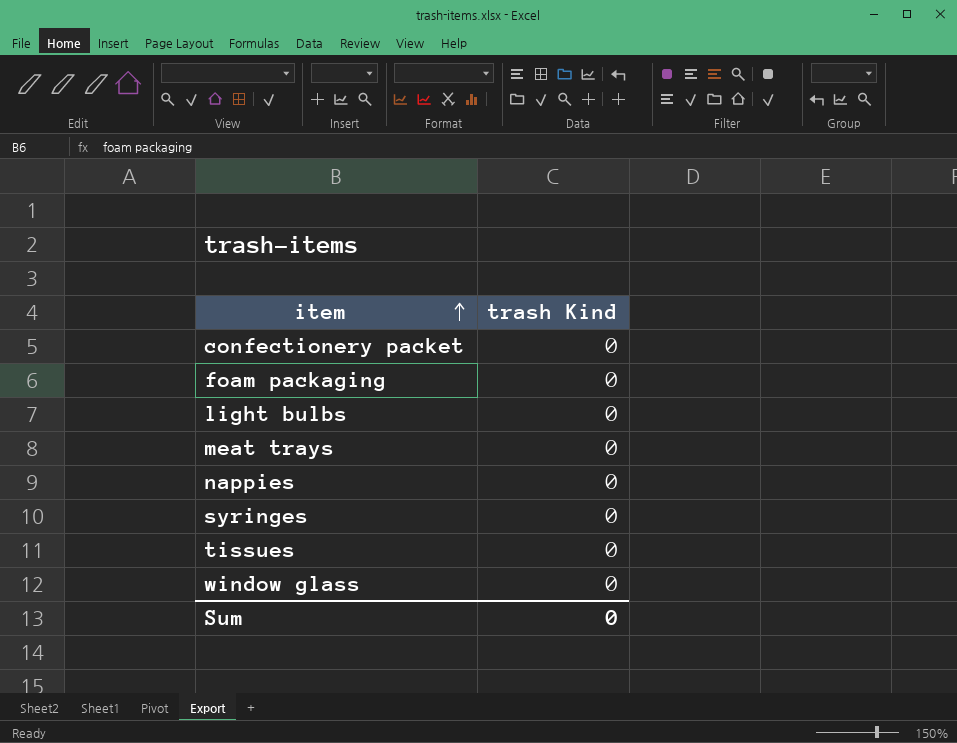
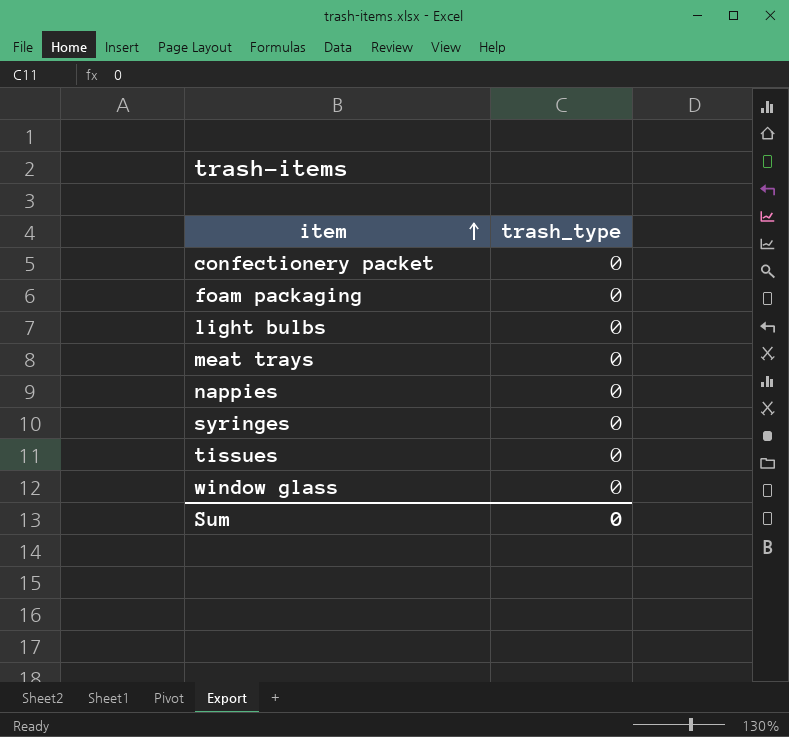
column name: trash Kind -> trash_type

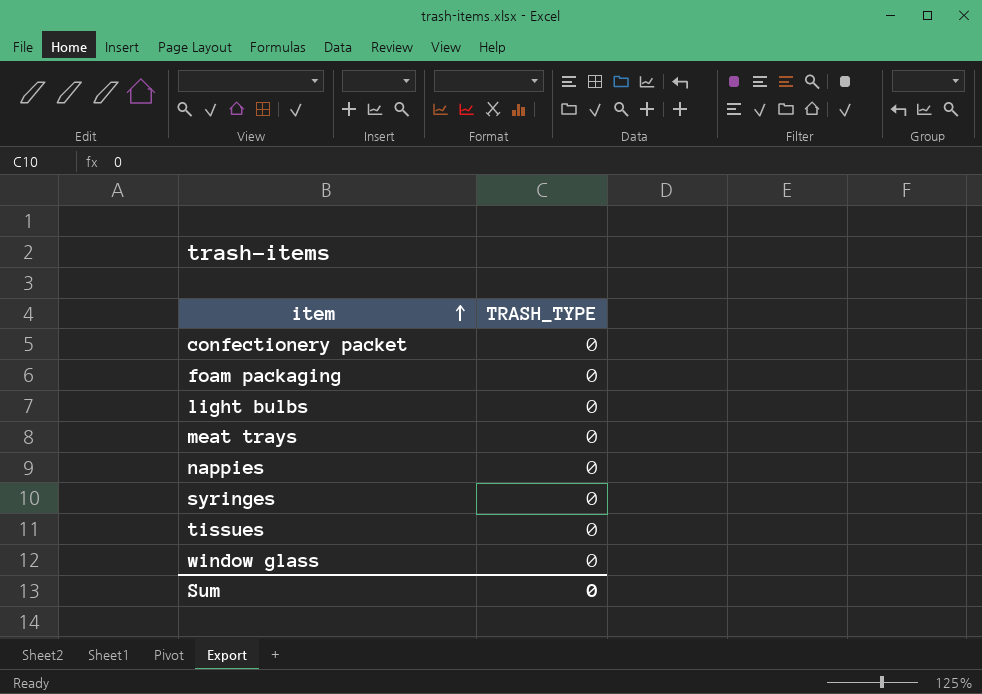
column name: trash_type -> TRASH_TYPE

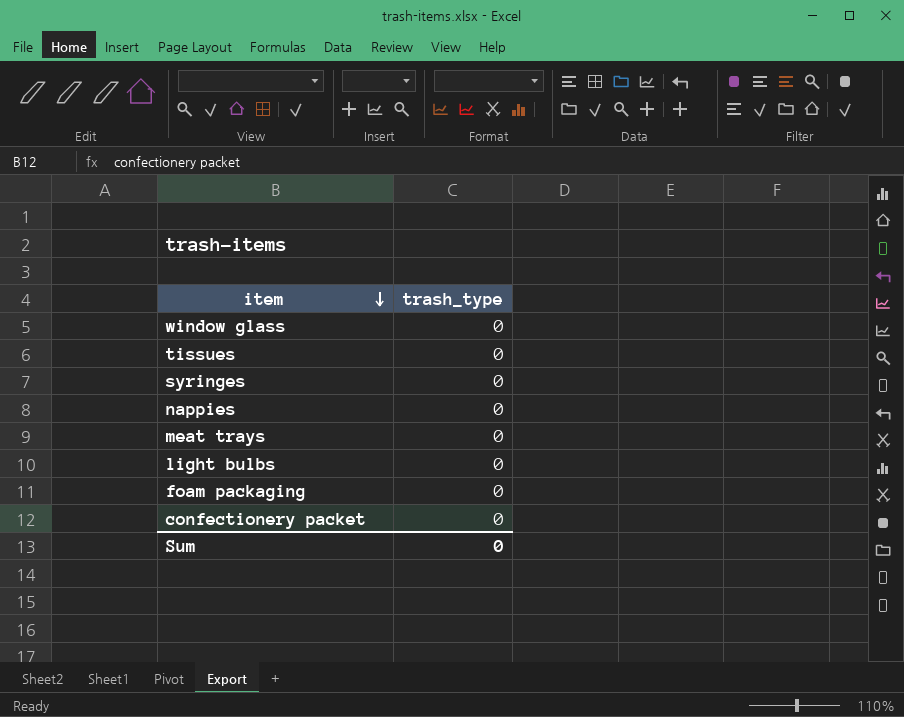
row order: item ascending -> item descending
column name: TRASH_TYPE -> trash_type

